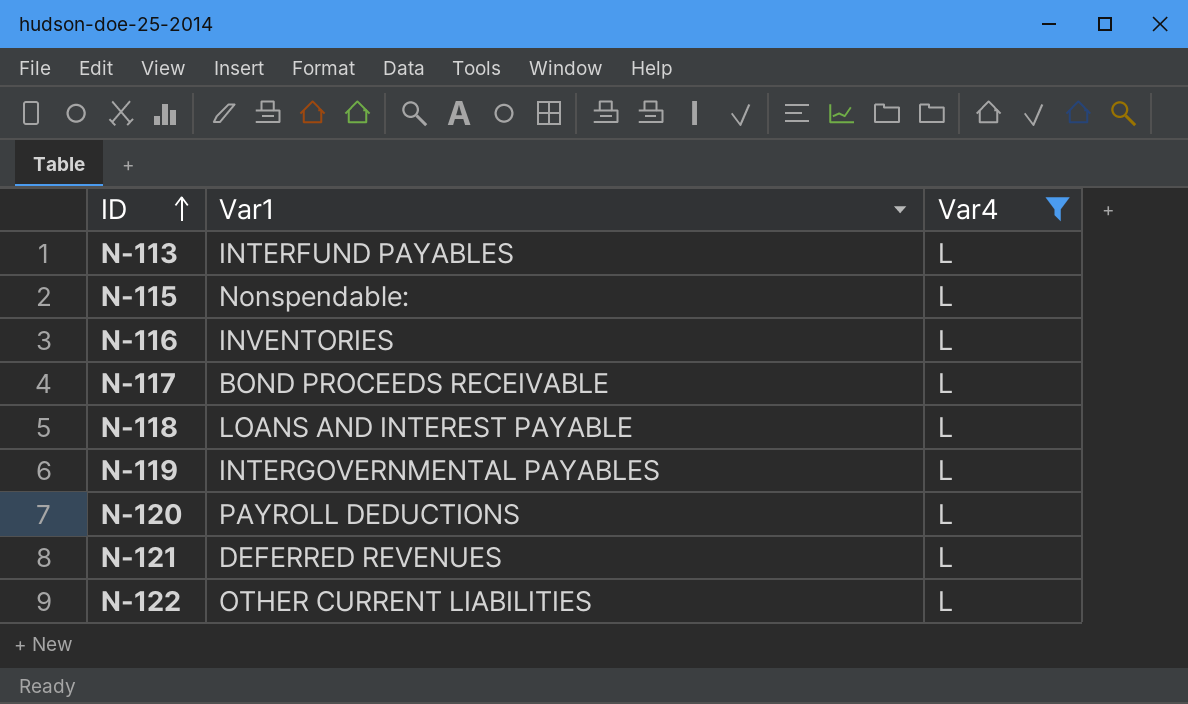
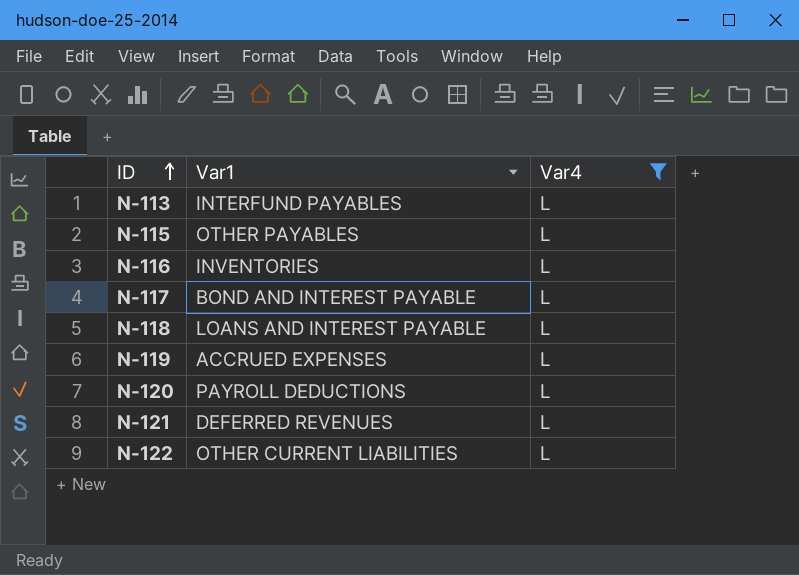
N-115 | Var1: Nonspendable: -> OTHER PAYABLES
N-117 | Var1: BOND PROCEEDS RECEIVABLE -> BOND AND INTEREST PAYABLE
N-119 | Var1: INTERGOVERNMENTAL PAYABLES -> ACCRUED EXPENSES

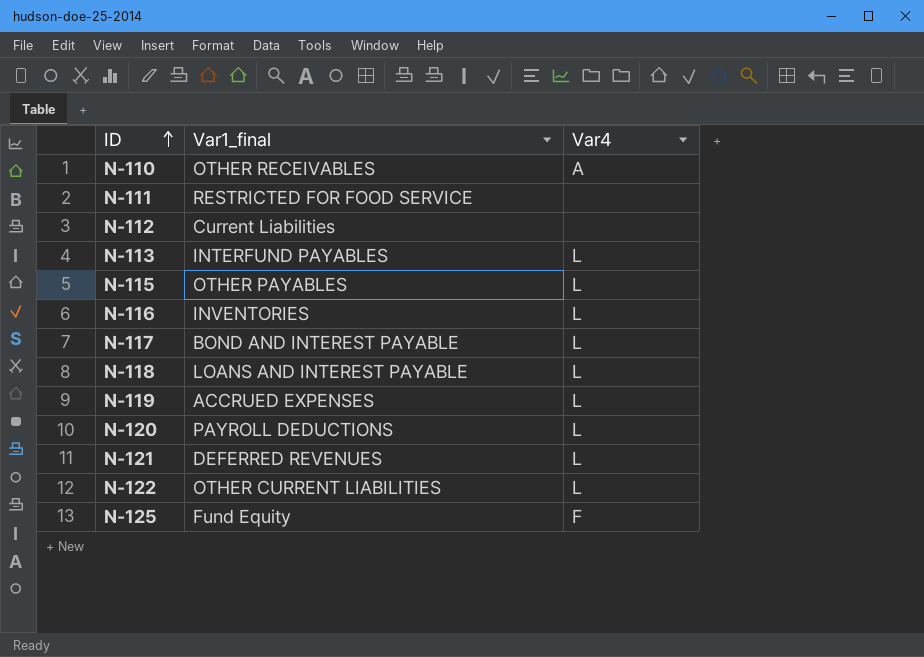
filter: Var4 = L -> none
column name: Var1 -> Var1_final

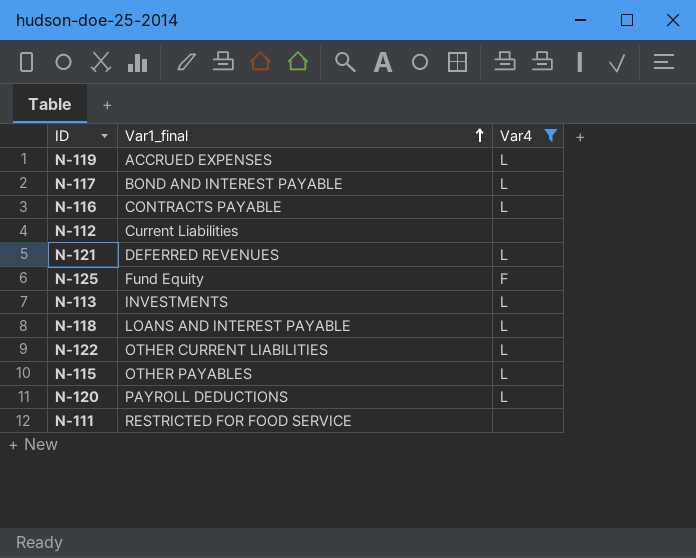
filter: none -> Var4 != A
row order: ID ascending -> Var1_final ascending
N-116 | Var1_final: INVENTORIES -> CONTRACTS PAYABLE
N-113 | Var1_final: INTERFUND PAYABLES -> INVESTMENTS

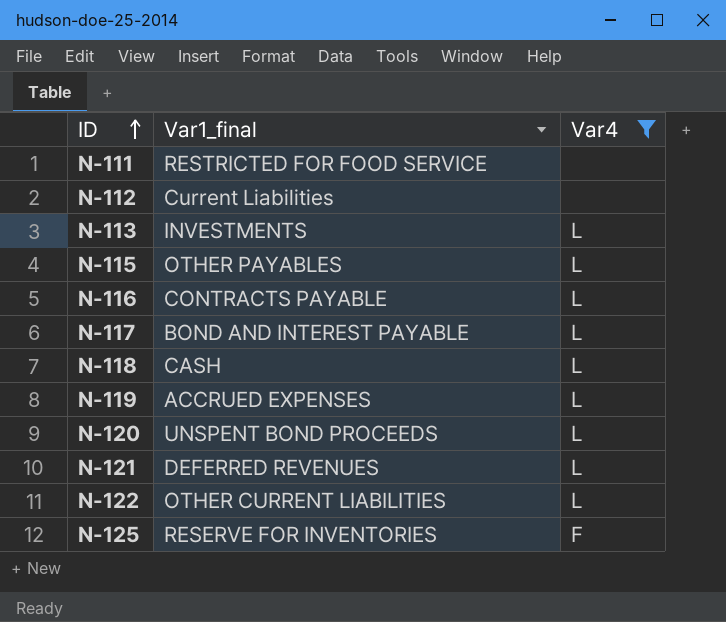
row order: Var1_final ascending -> ID ascending
N-118 | Var1_final: LOANS AND INTEREST PAYABLE -> CASH
N-120 | Var1_final: PAYROLL DEDUCTIONS -> UNSPENT BOND PROCEEDS
N-125 | Var1_final: Fund Equity -> RESERVE FOR INVENTORIES

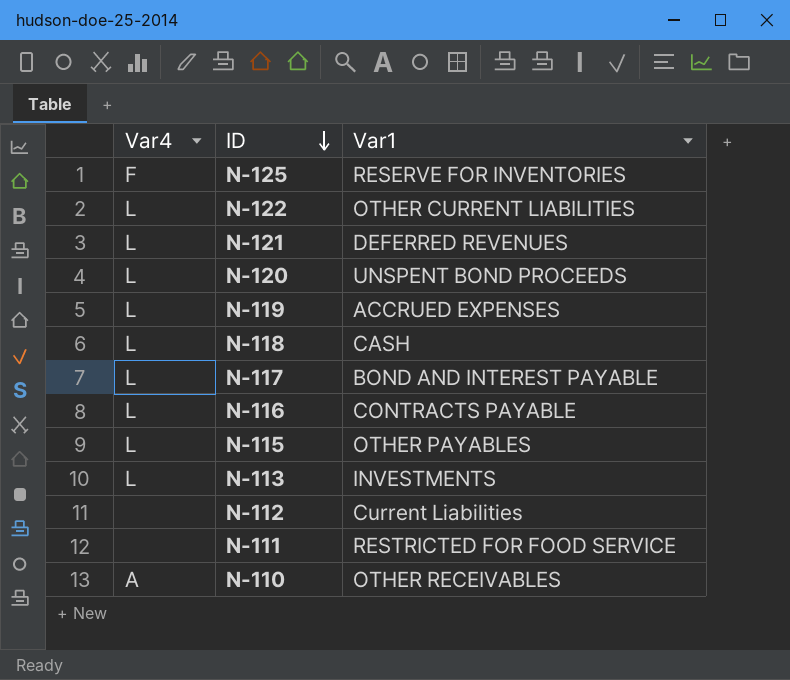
filter: Var4 != A -> none
row order: ID ascending -> ID descending
column Var4 | position: 3 -> 1
column name: Var1_final -> Var1

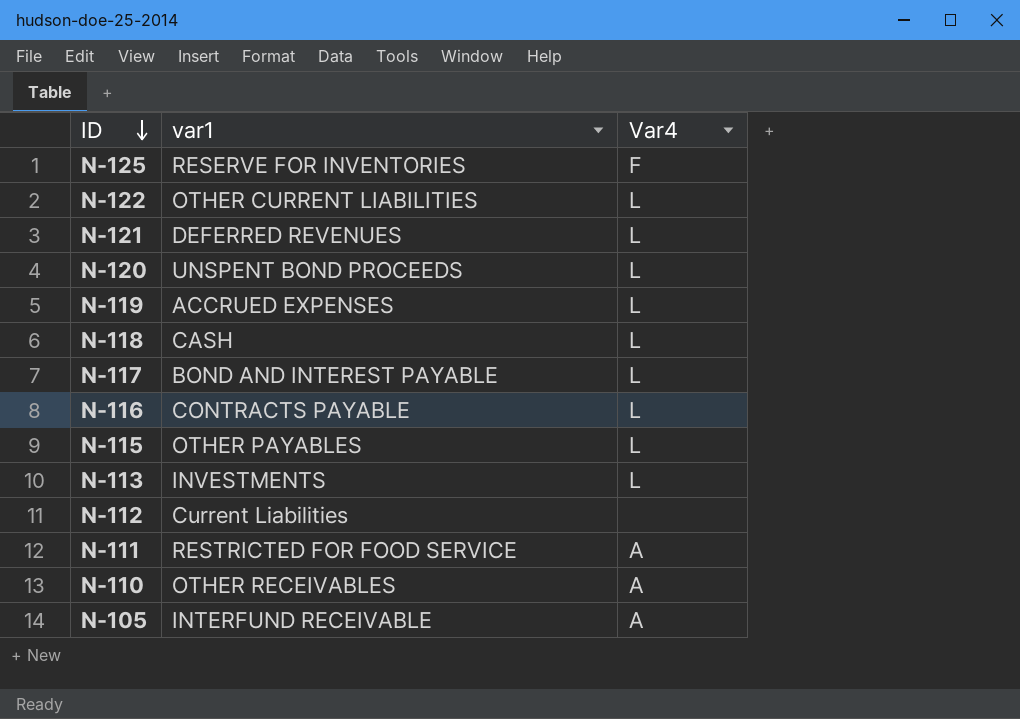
column name: Var1 -> var1
column Var4 | position: 1 -> 3
N-111 | Var4: none -> A
row N-105: none -> INTERFUND RECEIVABLE | A

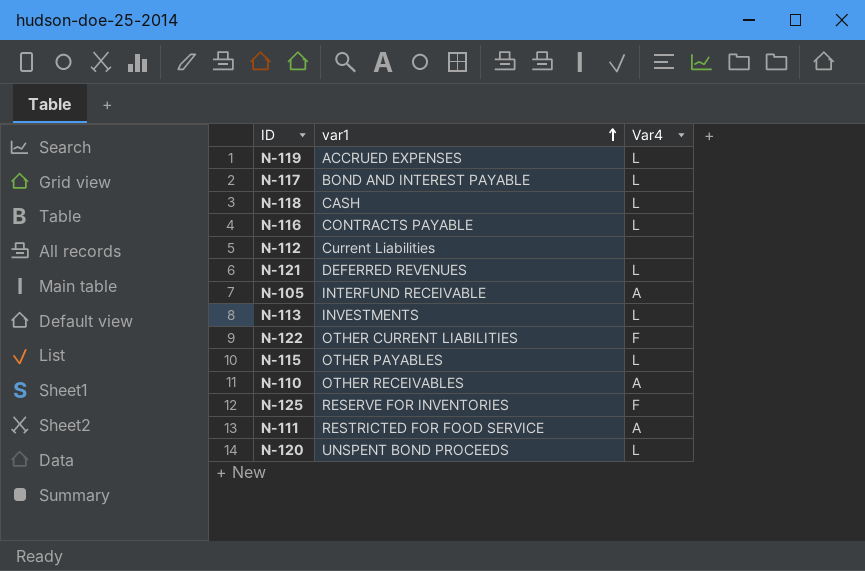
row order: ID descending -> var1 ascending
N-122 | Var4: L -> F

